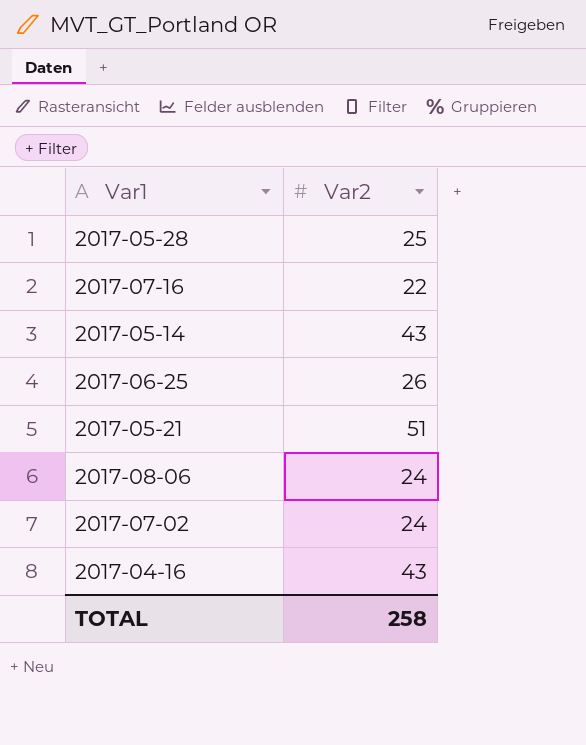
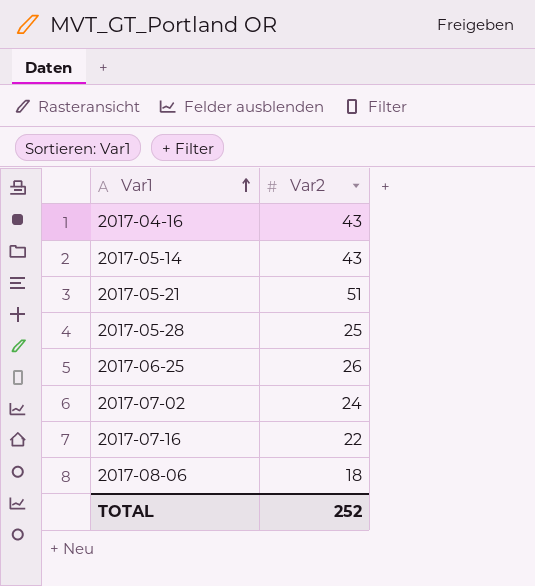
row order: none -> Var1 ascending
2017-08-06 | Var2: 24 -> 18
TOTAL | Var2: 258 -> 252

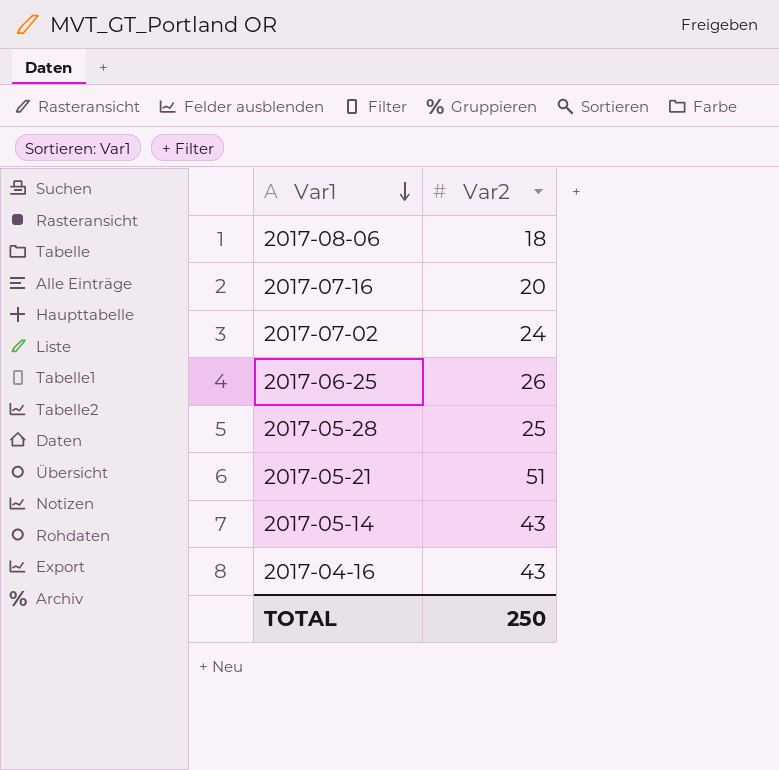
row order: Var1 ascending -> Var1 descending
2017-07-16 | Var2: 22 -> 20
TOTAL | Var2: 252 -> 250

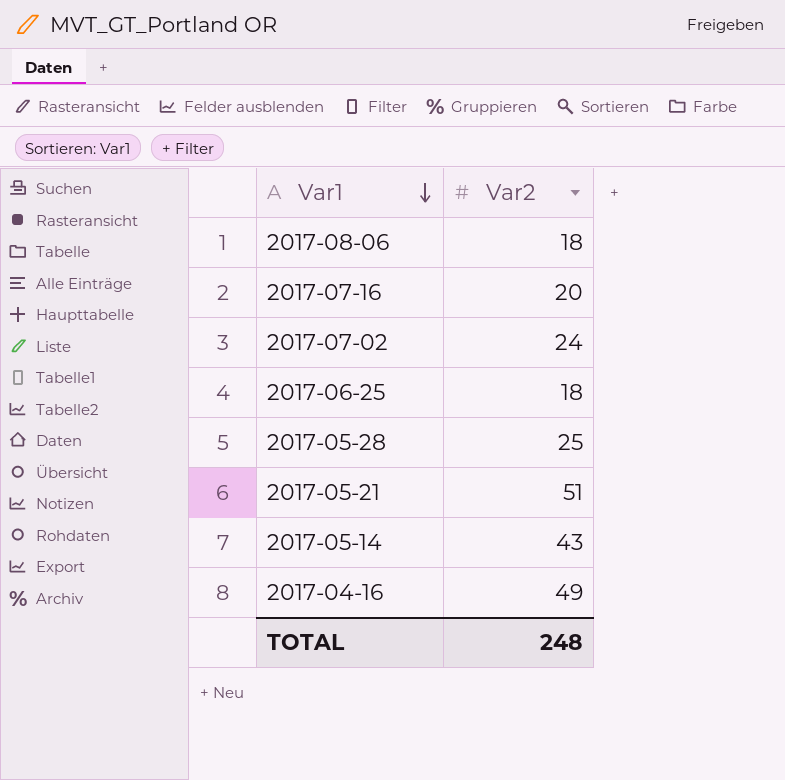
2017-06-25 | Var2: 26 -> 18
2017-04-16 | Var2: 43 -> 49
TOTAL | Var2: 250 -> 248

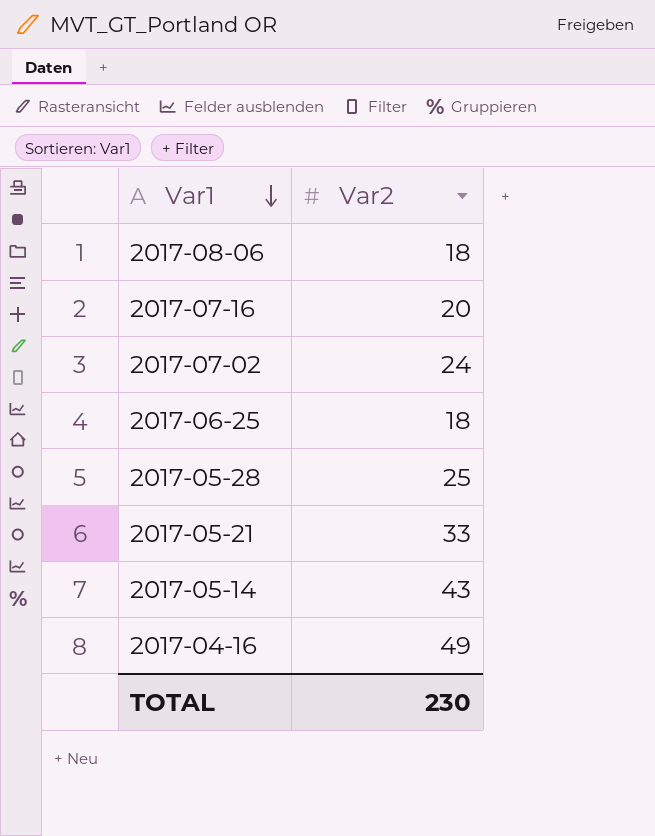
2017-05-21 | Var2: 51 -> 33
TOTAL | Var2: 248 -> 230

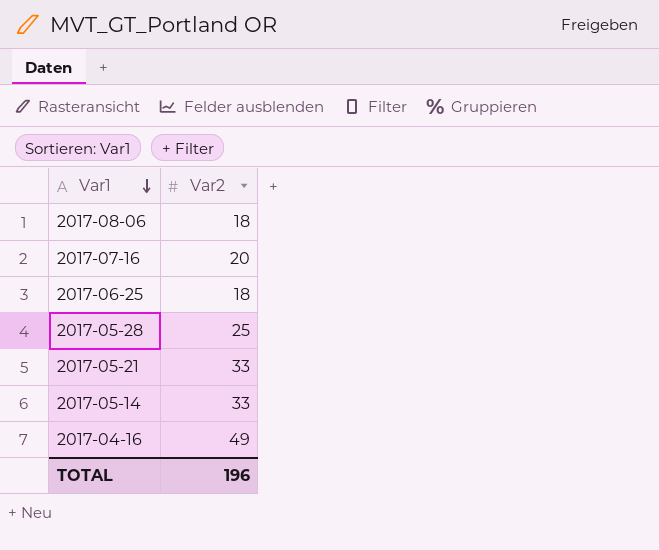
row 2017-07-02: 24 -> none
2017-05-14 | Var2: 43 -> 33
TOTAL | Var2: 230 -> 196

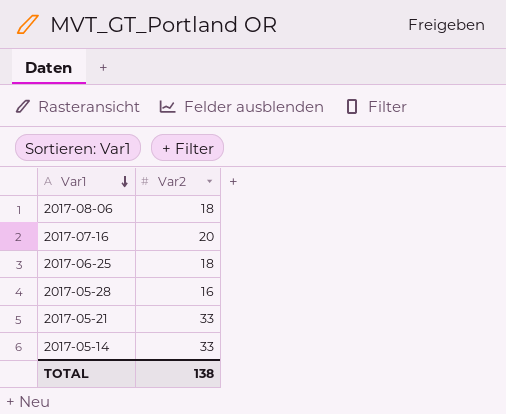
row 2017-04-16: 49 -> none
2017-05-28 | Var2: 25 -> 16
TOTAL | Var2: 196 -> 138

